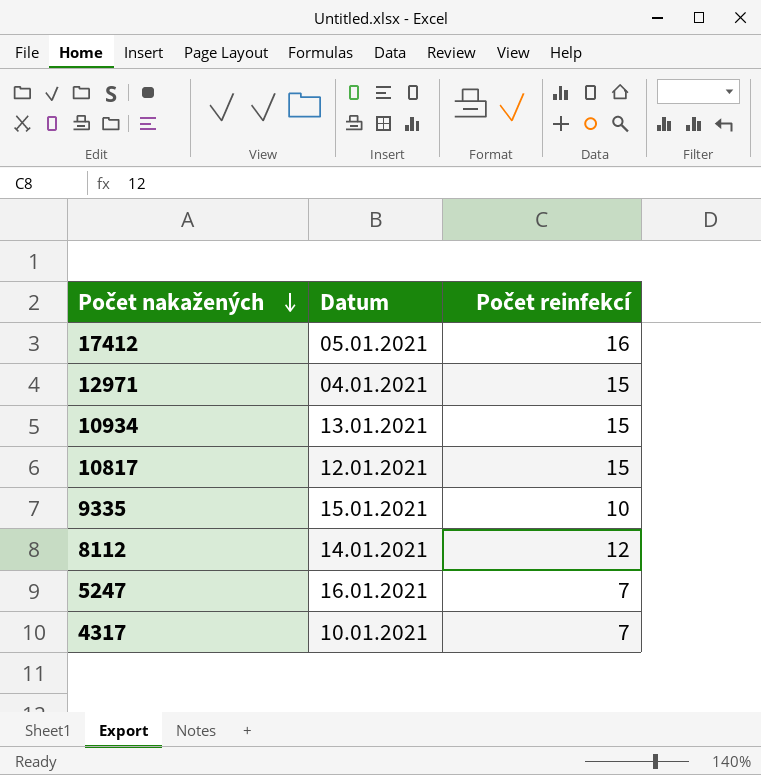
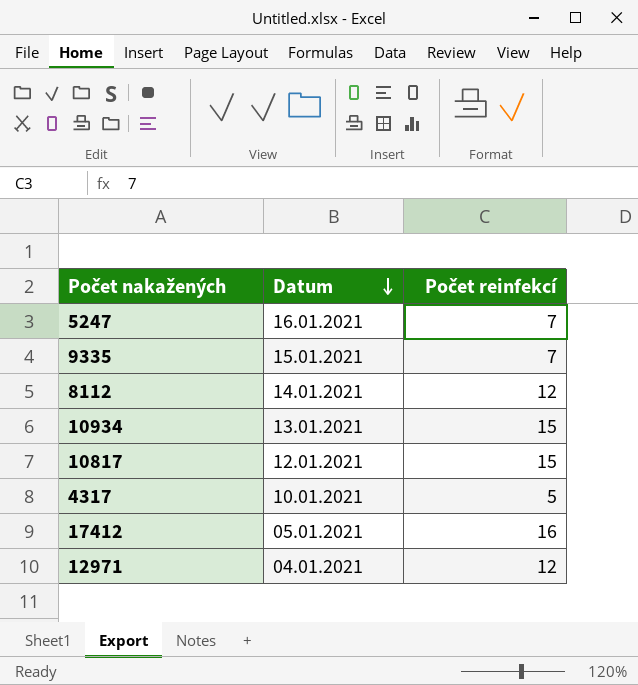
row order: Počet nakažených descending -> Datum descending
9335 | Počet reinfekcí: 10 -> 7
4317 | Počet reinfekcí: 7 -> 5
12971 | Počet reinfekcí: 15 -> 12

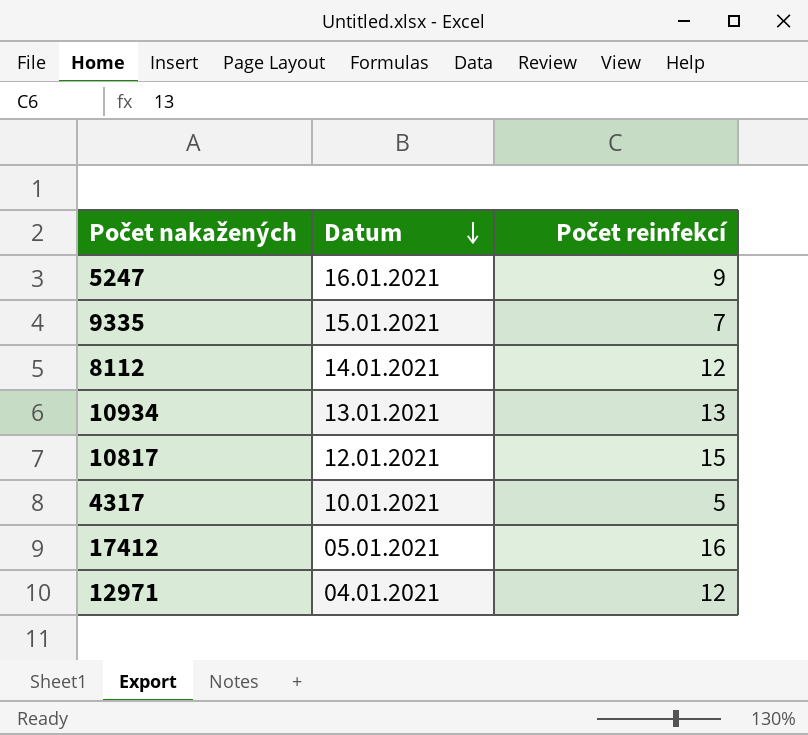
5247 | Počet reinfekcí: 7 -> 9
10934 | Počet reinfekcí: 15 -> 13

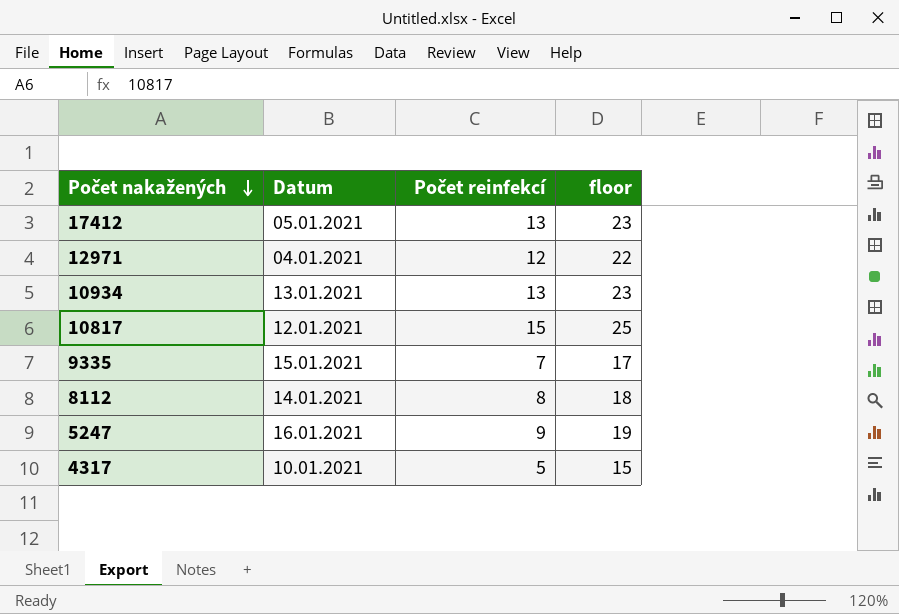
row order: Datum descending -> Počet nakažených descending
column floor | formula: none -> [Počet reinfekcí] + 10
17412 | Počet reinfekcí: 16 -> 13
8112 | Počet reinfekcí: 12 -> 8

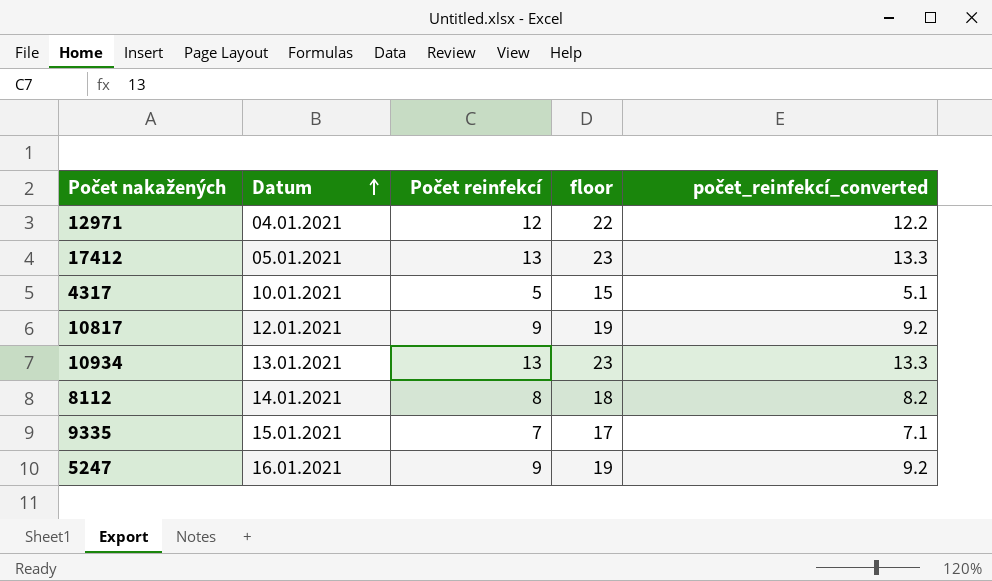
row order: Počet nakažených descending -> Datum ascending
column počet_reinfekcí_converted | formula: none -> [Počet reinfekcí] * 1.02
10817 | Počet reinfekcí: 15 -> 9
10817 | floor: 25 -> 19

